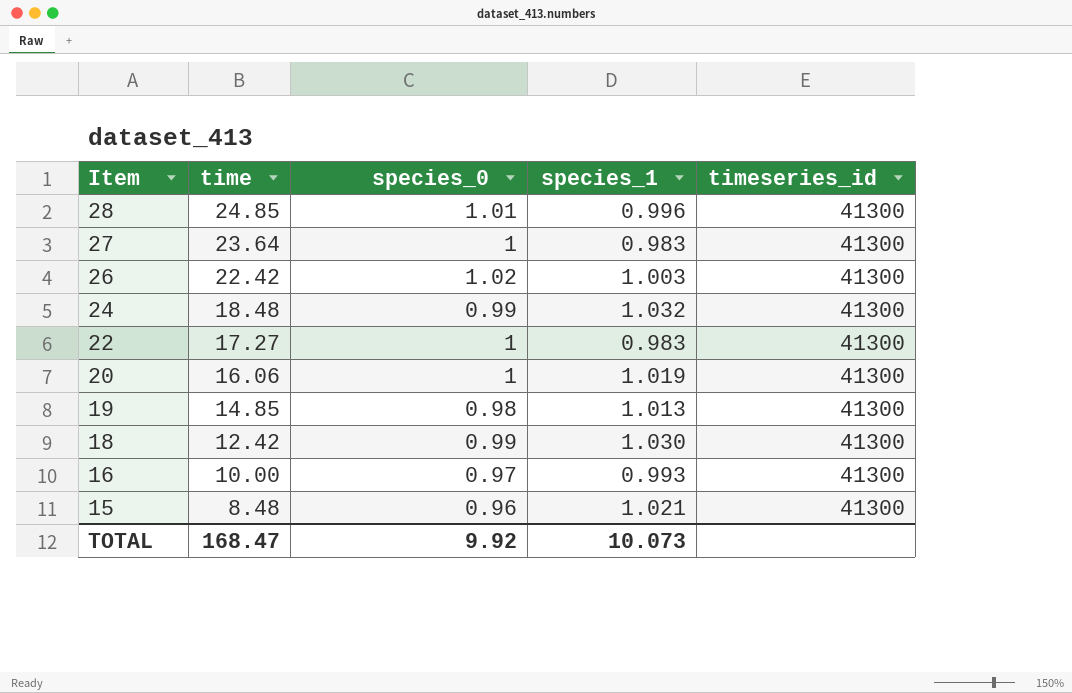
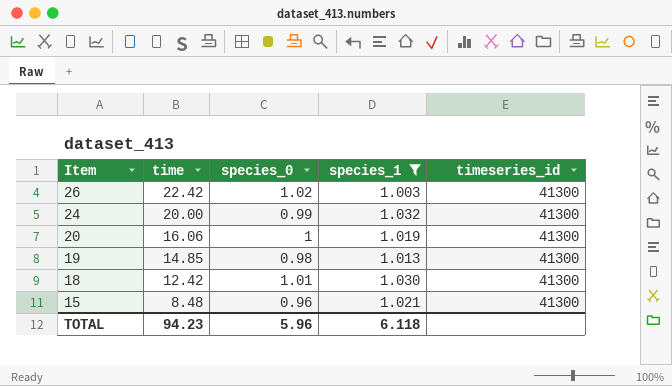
filter: none -> species_1 >= 1.003
24 | time: 18.48 -> 20.00
18 | species_0: 0.99 -> 1.01
TOTAL | time: 168.47 -> 94.23
TOTAL | species_0: 9.92 -> 5.96
TOTAL | species_1: 10.073 -> 6.118

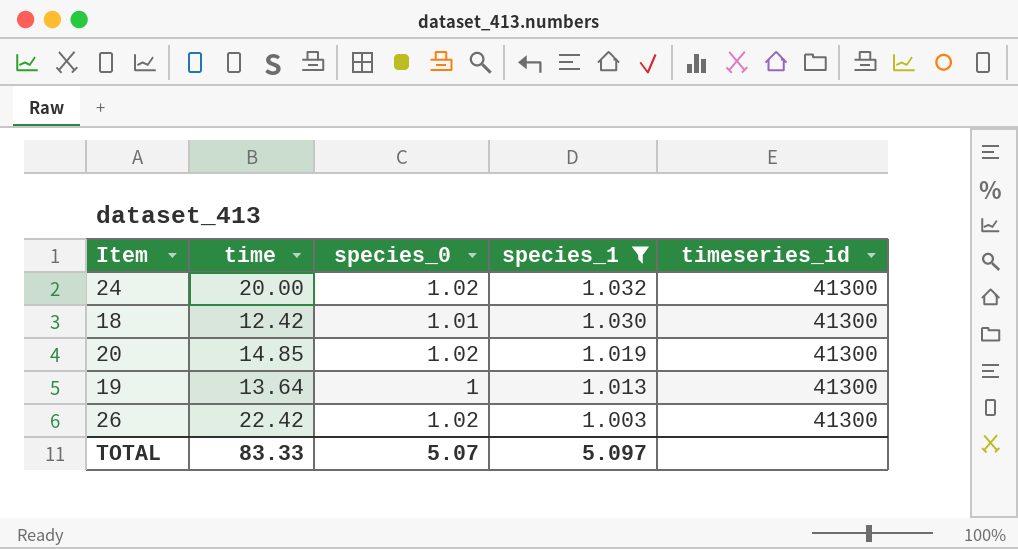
row order: Item descending -> species_1 descending
row 15: 8.48 | 0.96 | 1.021 | 41300 -> none
24 | species_0: 0.99 -> 1.02
20 | time: 16.06 -> 14.85
20 | species_0: 1 -> 1.02
19 | time: 14.85 -> 13.64
19 | species_0: 0.98 -> 1
TOTAL | time: 94.23 -> 83.33
TOTAL | species_0: 5.96 -> 5.07
TOTAL | species_1: 6.118 -> 5.097

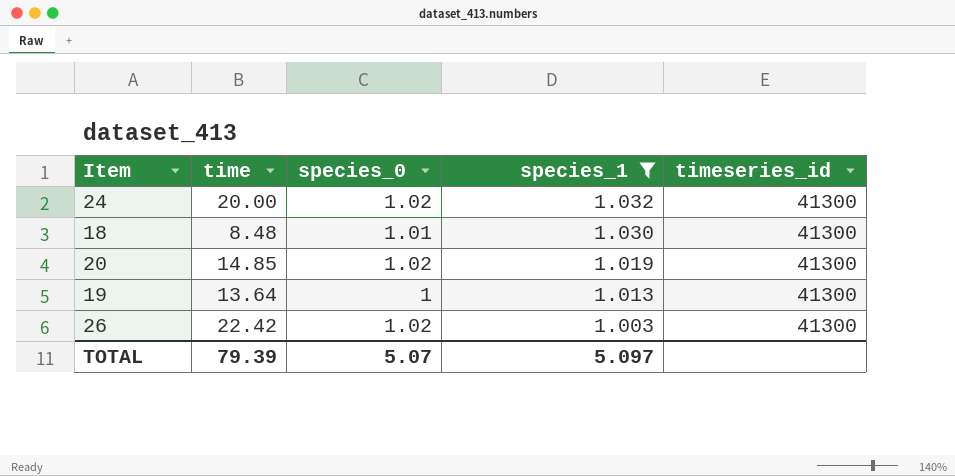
18 | time: 12.42 -> 8.48
TOTAL | time: 83.33 -> 79.39

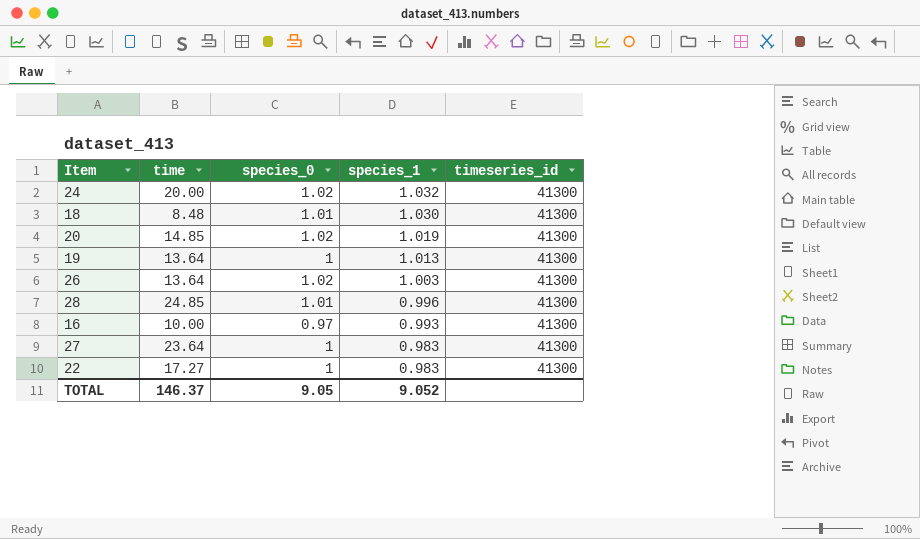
filter: species_1 >= 1.003 -> none
26 | time: 22.42 -> 13.64
TOTAL | time: 79.39 -> 146.37
TOTAL | species_0: 5.07 -> 9.05
TOTAL | species_1: 5.097 -> 9.052

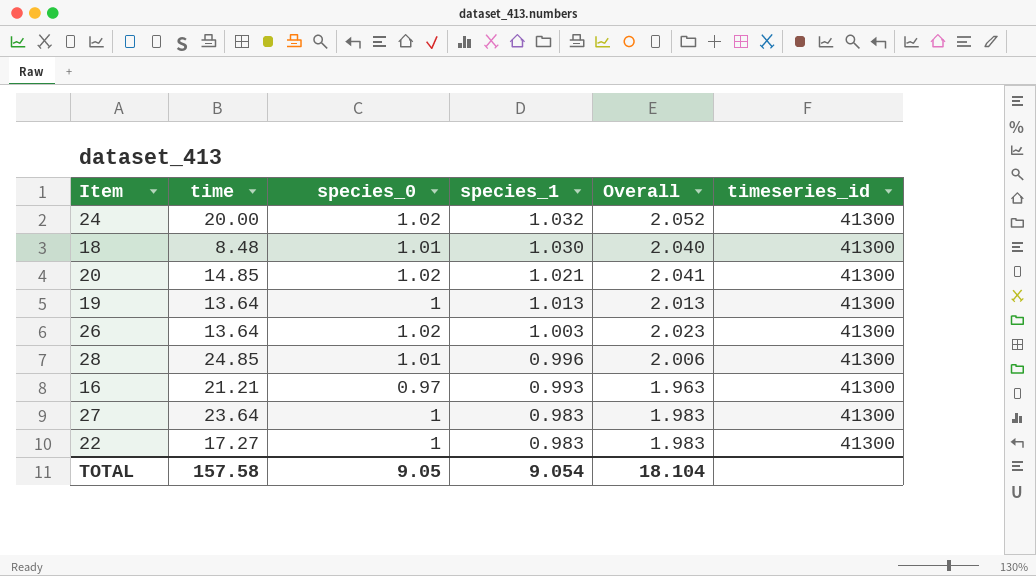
column Overall | formula: none -> [species_0] + [species_1]
20 | species_1: 1.019 -> 1.021
16 | time: 10.00 -> 21.21
TOTAL | time: 146.37 -> 157.58
TOTAL | species_1: 9.052 -> 9.054

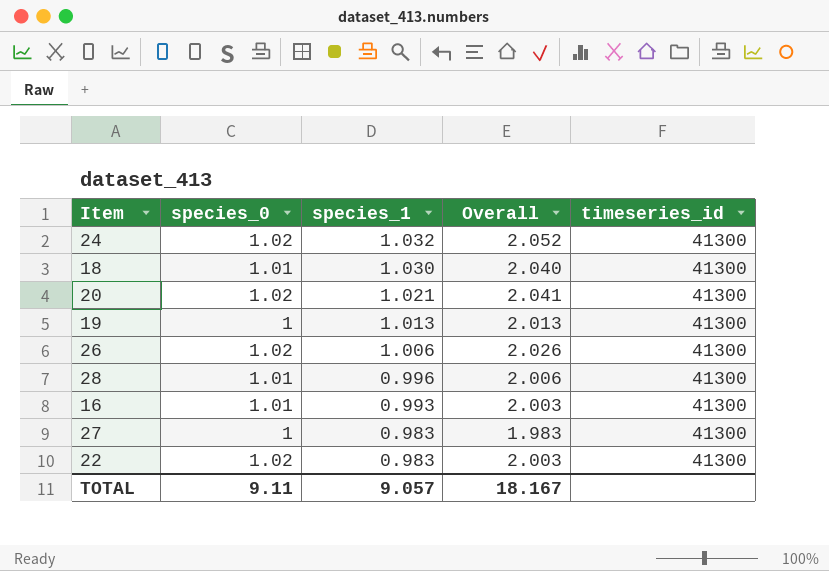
column time | position: 2 -> none
26 | species_1: 1.003 -> 1.006
26 | Overall: 2.023 -> 2.026
16 | species_0: 0.97 -> 1.01
16 | Overall: 1.963 -> 2.003
22 | species_0: 1 -> 1.02
22 | Overall: 1.983 -> 2.003
TOTAL | species_0: 9.05 -> 9.11
TOTAL | species_1: 9.054 -> 9.057
TOTAL | Overall: 18.104 -> 18.167

